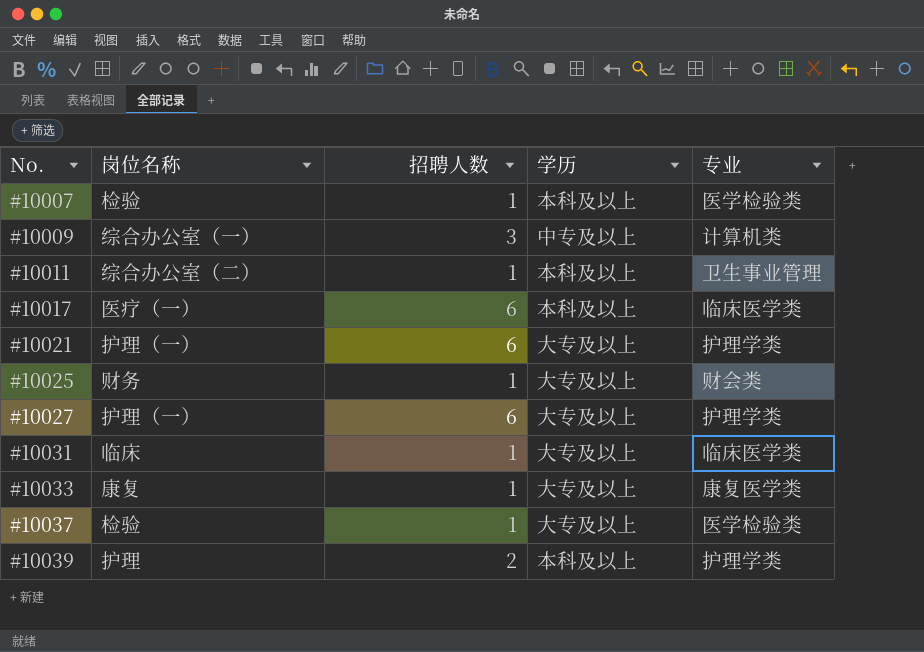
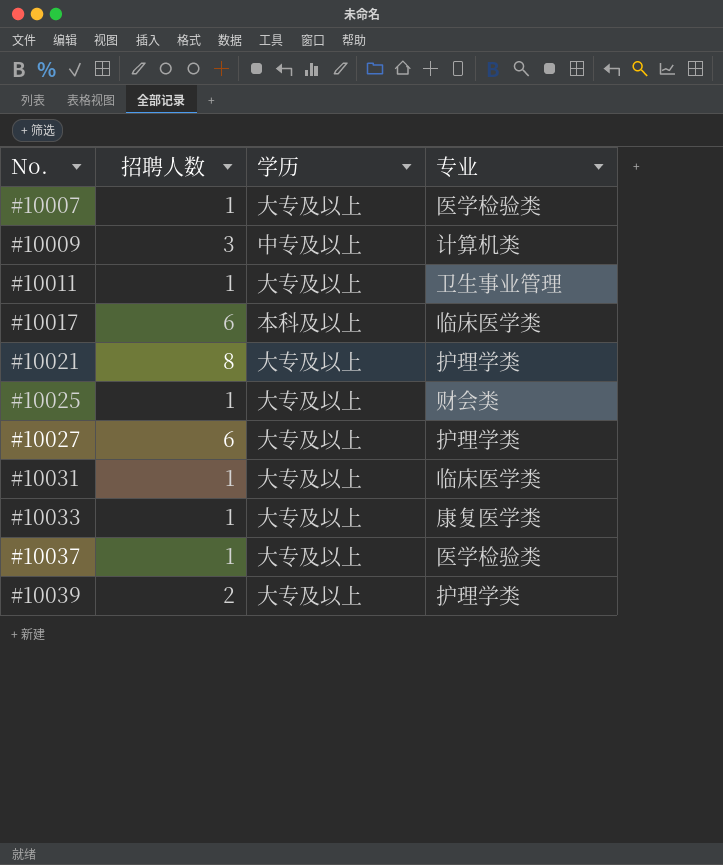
column 岗位名称 | position: 2 -> none
#10007 | 学历: 本科及以上 -> 大专及以上
#10011 | 学历: 本科及以上 -> 大专及以上
#10021 | 招聘人数: 6 -> 8
#10039 | 学历: 本科及以上 -> 大专及以上

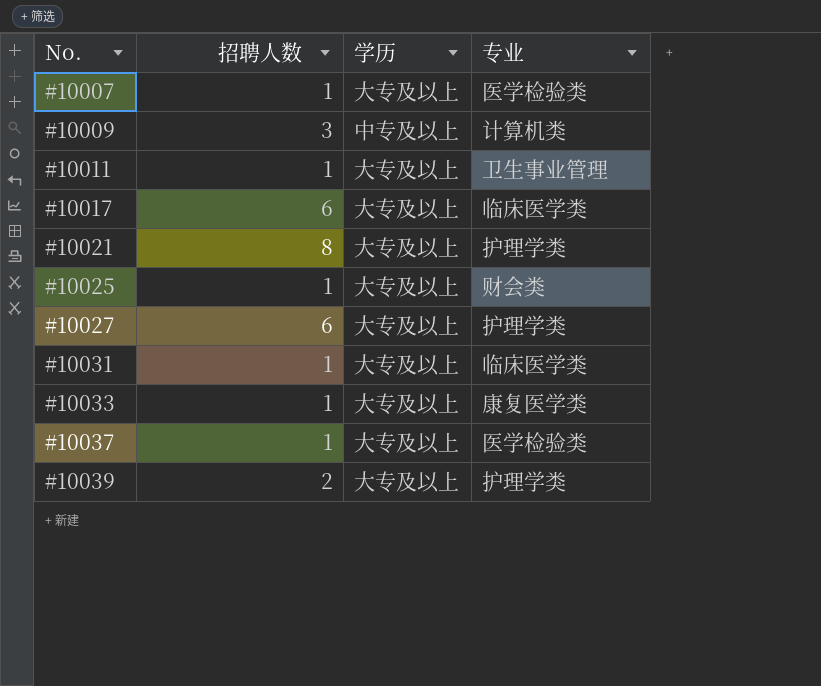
#10017 | 学历: 本科及以上 -> 大专及以上

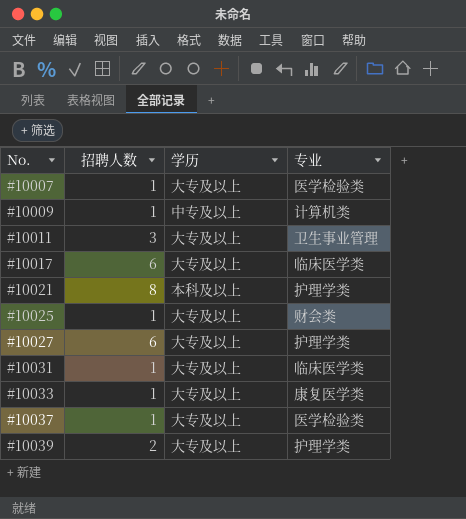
#10009 | 招聘人数: 3 -> 1
#10011 | 招聘人数: 1 -> 3
#10021 | 学历: 大专及以上 -> 本科及以上

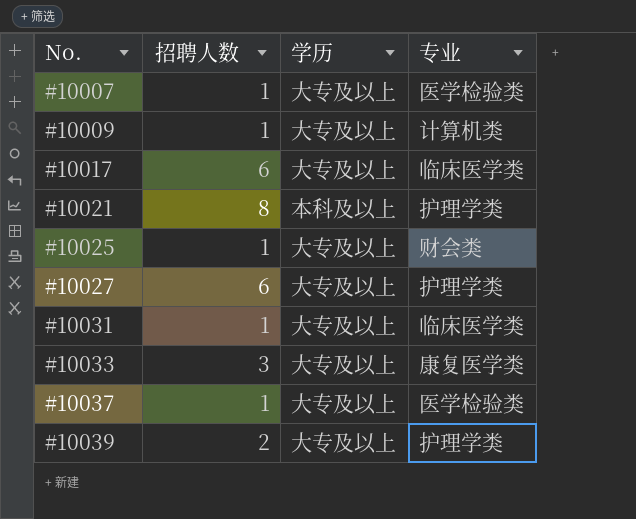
row #10011: 3 | 大专及以上 | 卫生事业管理 -> none
#10009 | 学历: 中专及以上 -> 大专及以上
#10033 | 招聘人数: 1 -> 3

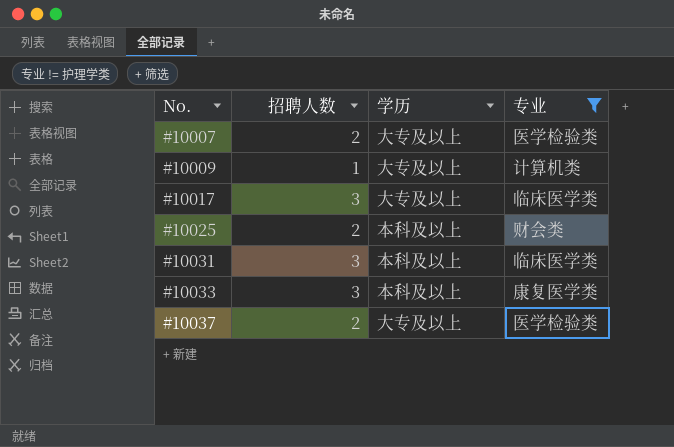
filter: none -> 专业 != 护理学类
#10007 | 招聘人数: 1 -> 2
#10017 | 招聘人数: 6 -> 3
#10025 | 招聘人数: 1 -> 2
#10025 | 学历: 大专及以上 -> 本科及以上
#10031 | 招聘人数: 1 -> 3
#10031 | 学历: 大专及以上 -> 本科及以上
#10033 | 学历: 大专及以上 -> 本科及以上
#10037 | 招聘人数: 1 -> 2

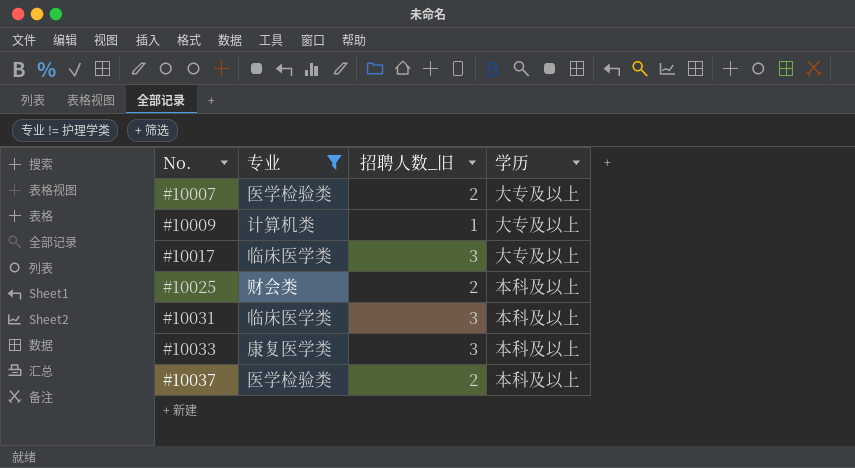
column 专业 | position: 4 -> 2
column name: 招聘人数 -> 招聘人数_旧
#10037 | 学历: 大专及以上 -> 本科及以上

